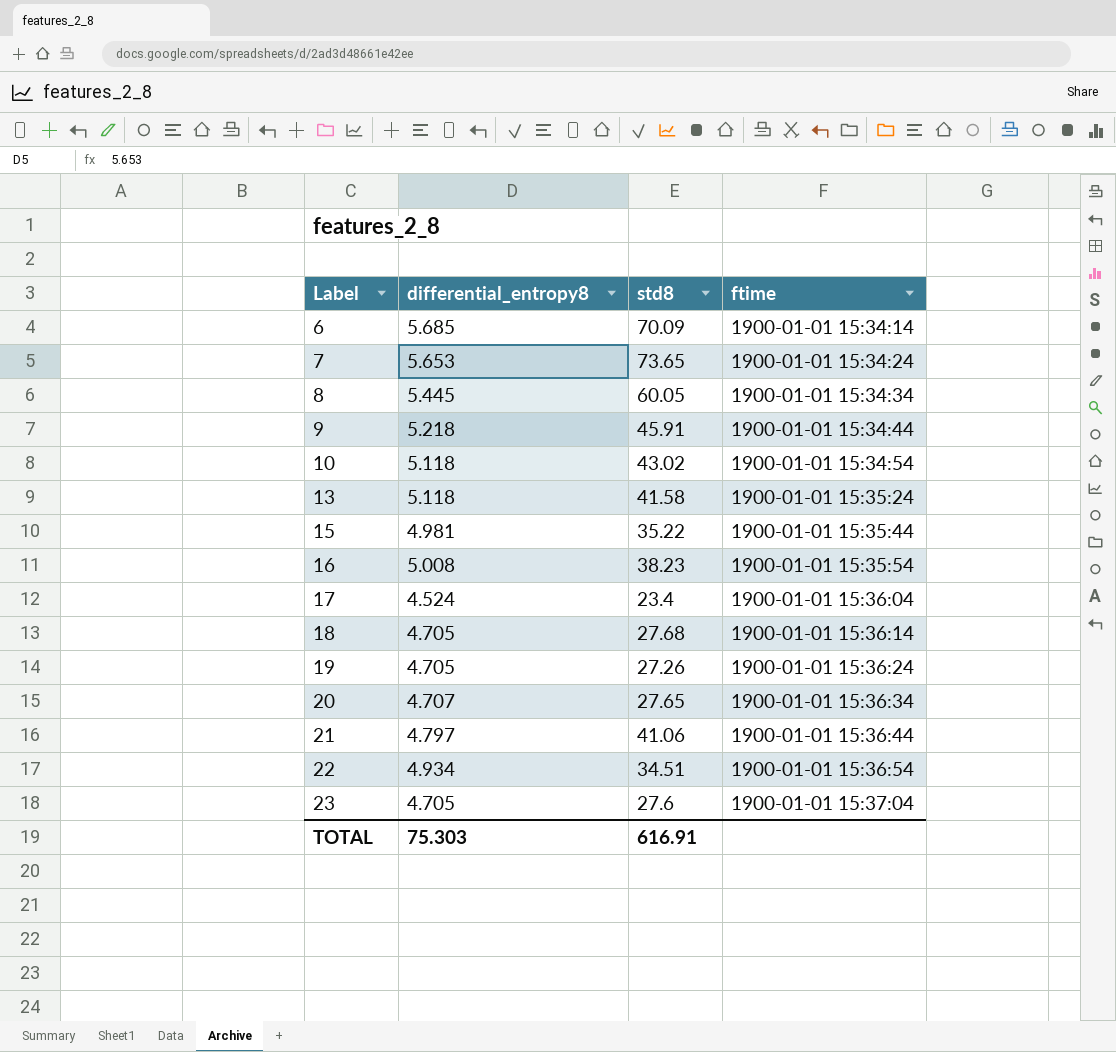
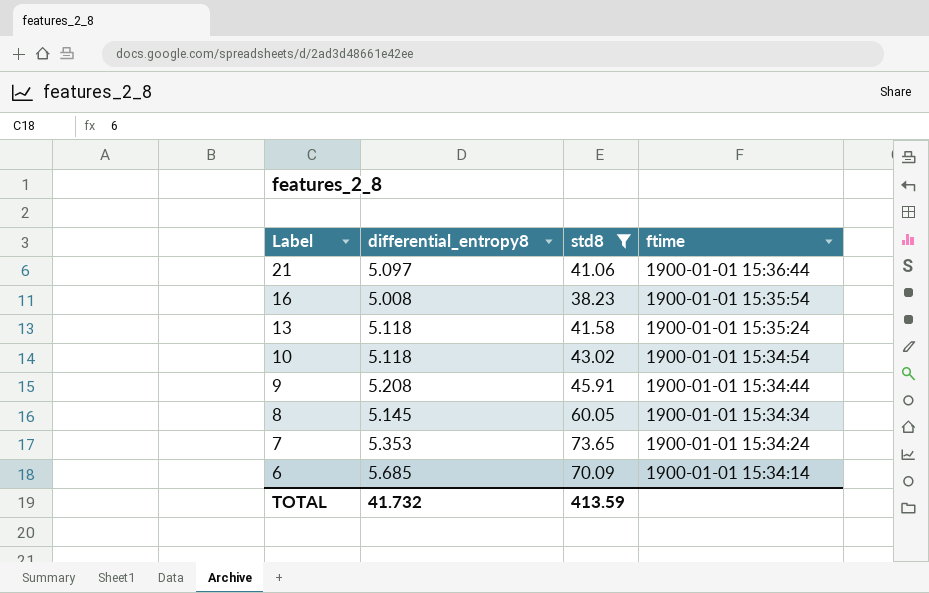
filter: none -> std8 >= 38.23
row order: Label ascending -> Label descending
21 | differential_entropy8: 4.797 -> 5.097
9 | differential_entropy8: 5.218 -> 5.208
8 | differential_entropy8: 5.445 -> 5.145
7 | differential_entropy8: 5.653 -> 5.353
TOTAL | differential_entropy8: 75.303 -> 41.732
TOTAL | std8: 616.91 -> 413.59

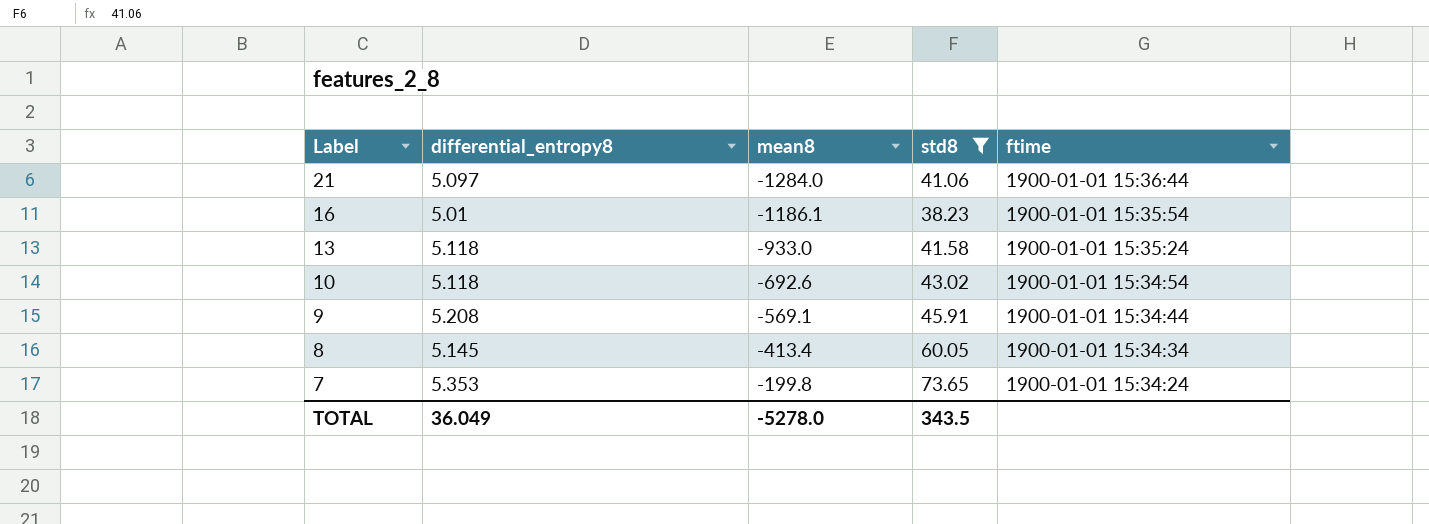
column mean8 | position: none -> 3
row 6: 5.685 | 70.09 | 1900-01-01 15:34:14 -> none
16 | differential_entropy8: 5.008 -> 5.01
TOTAL | differential_entropy8: 41.732 -> 36.049
TOTAL | std8: 413.59 -> 343.5

